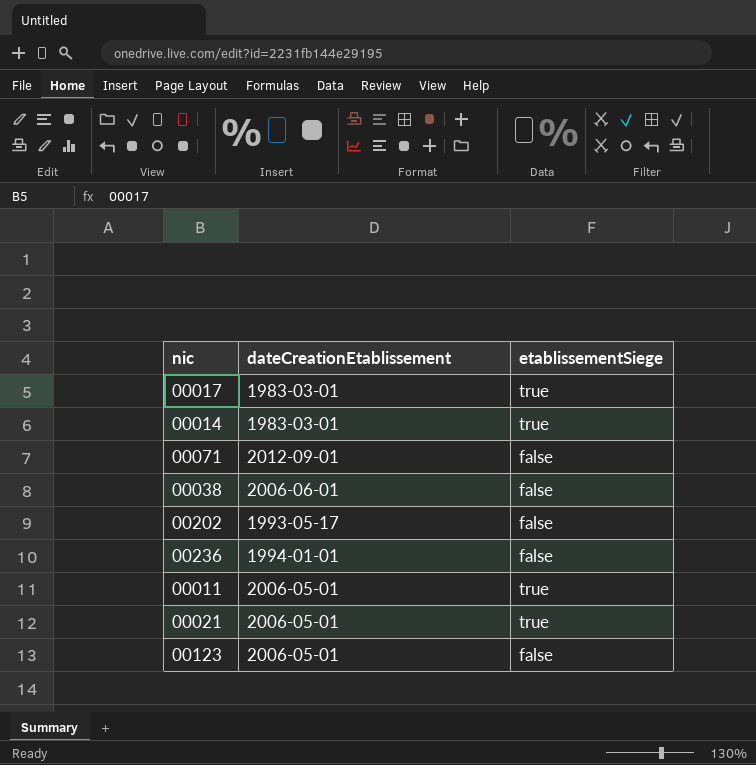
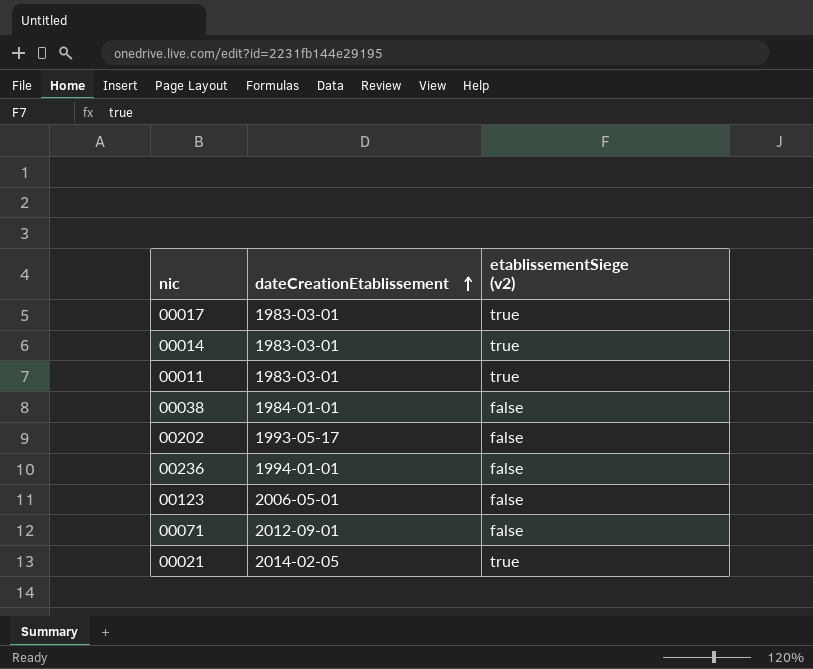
row order: none -> dateCreationEtablissement ascending
column name: etablissementSiege -> etablissementSiege (v2)
00011 | dateCreationEtablissement: 2006-05-01 -> 1983-03-01
00038 | dateCreationEtablissement: 2006-06-01 -> 1984-01-01
00021 | dateCreationEtablissement: 2006-05-01 -> 2014-02-05

